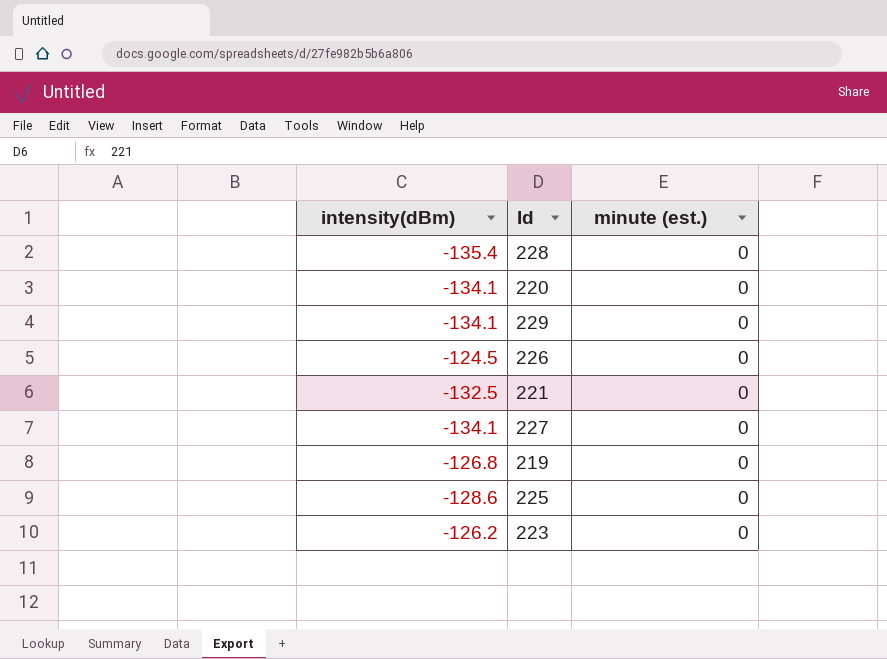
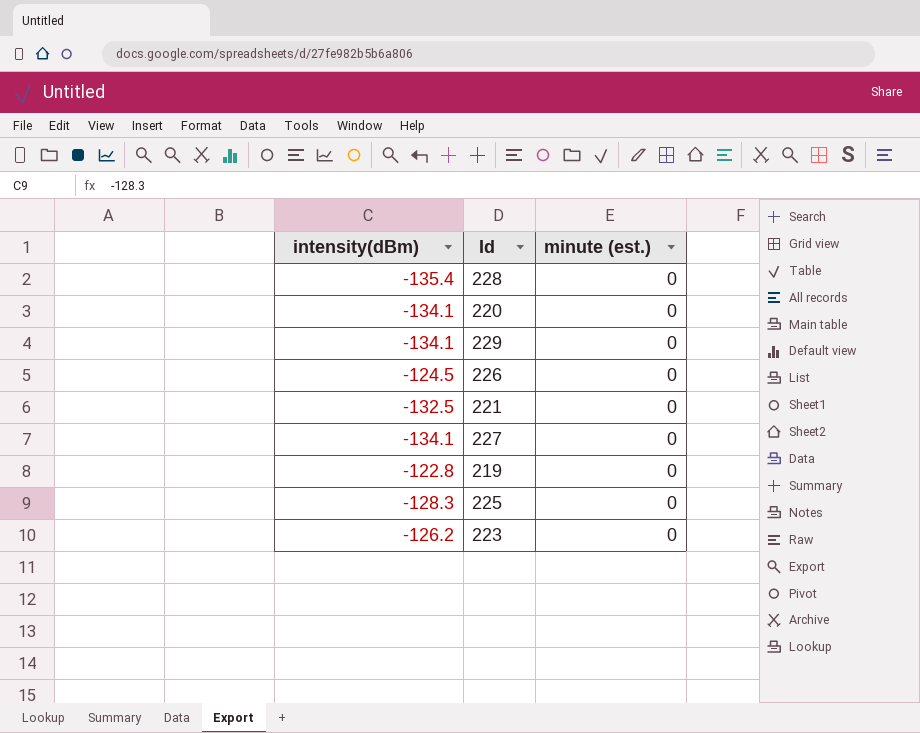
219 | intensity(dBm): -126.8 -> -122.8
225 | intensity(dBm): -128.6 -> -128.3

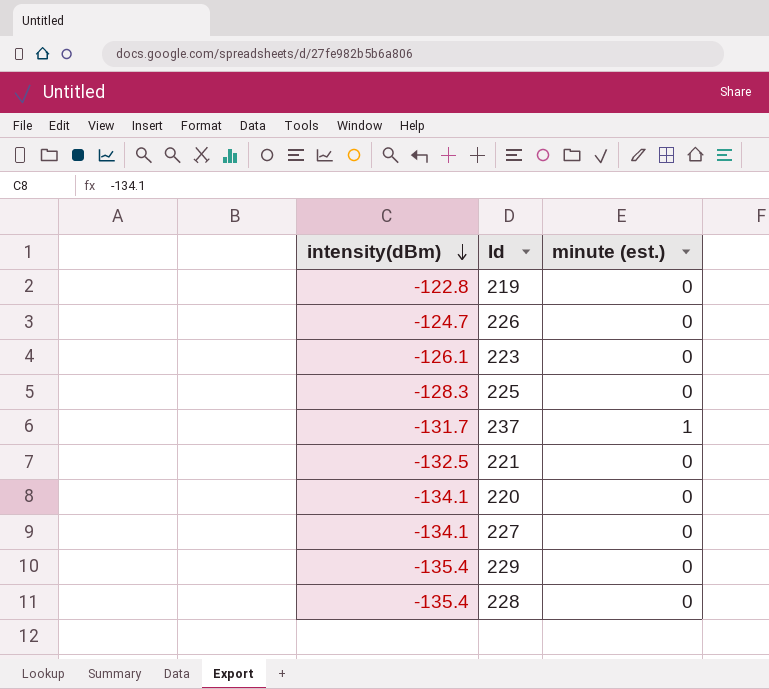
row order: none -> intensity(dBm) descending
226 | intensity(dBm): -124.5 -> -124.7
223 | intensity(dBm): -126.2 -> -126.1
row 237: none -> -131.7 | 1
229 | intensity(dBm): -134.1 -> -135.4

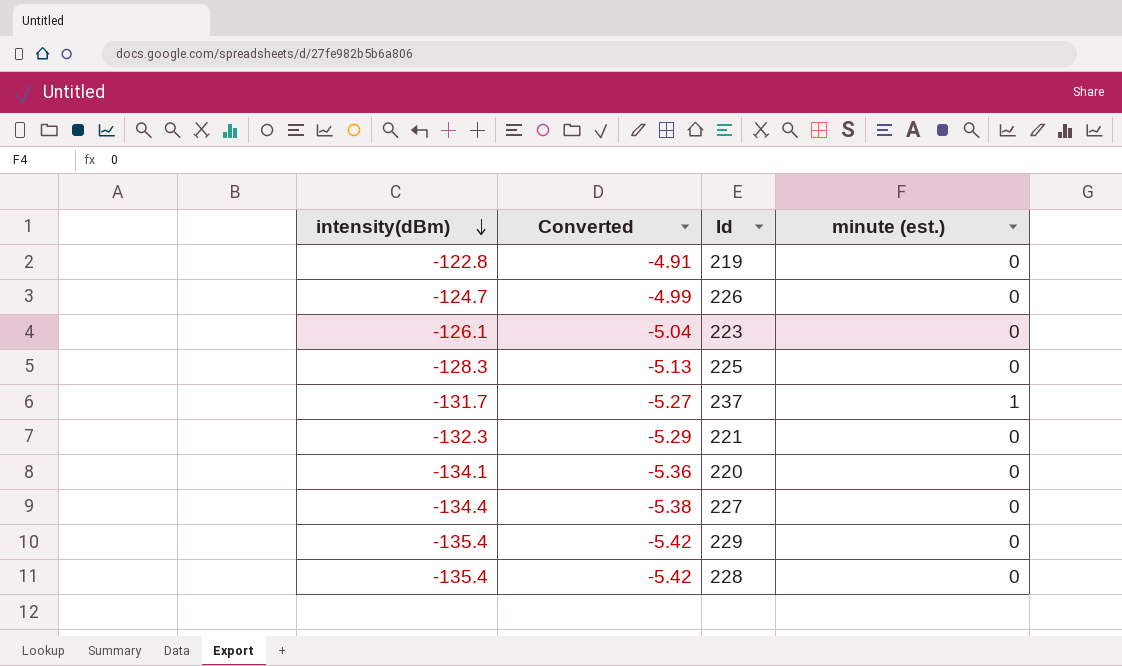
column Converted | formula: none -> [intensity(dBm)] * 0.04
221 | intensity(dBm): -132.5 -> -132.3
227 | intensity(dBm): -134.1 -> -134.4

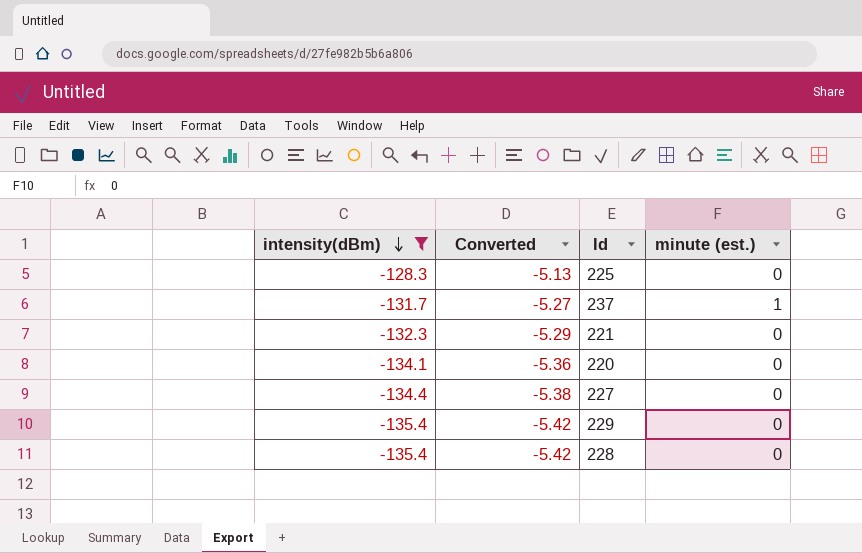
filter: none -> intensity(dBm) <= -128.3

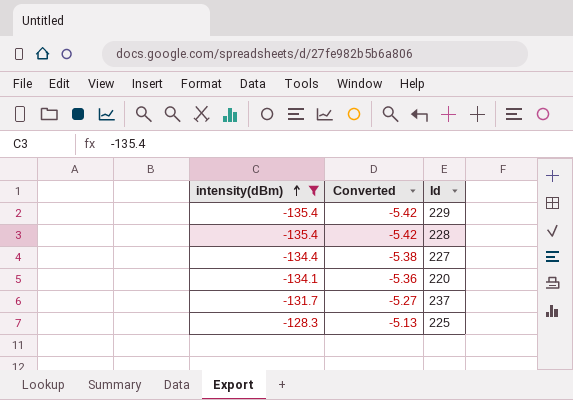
row order: intensity(dBm) descending -> intensity(dBm) ascending
column minute (est.) | position: 4 -> none
row 221: -132.3 | -5.29 | 0 -> none

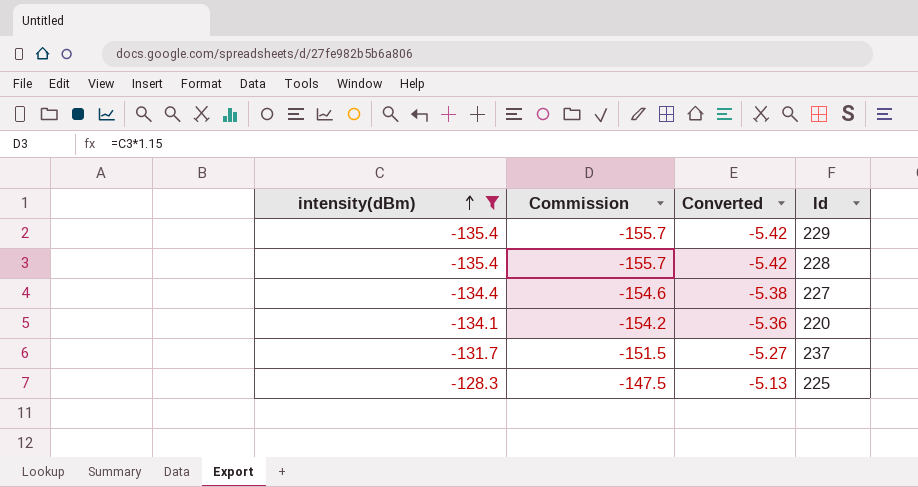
column Commission | formula: none -> [intensity(dBm)] * 1.15

